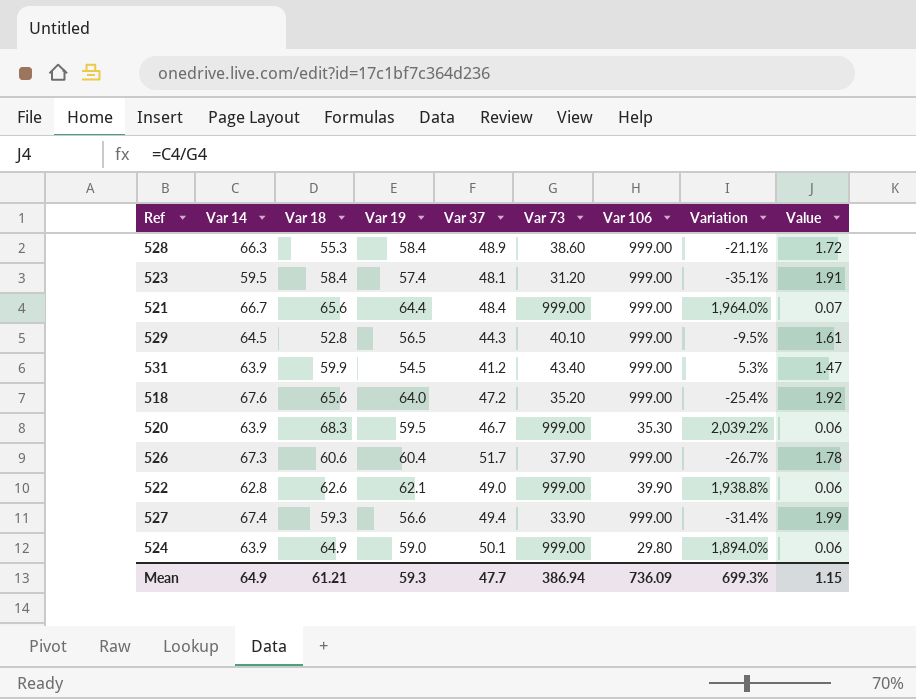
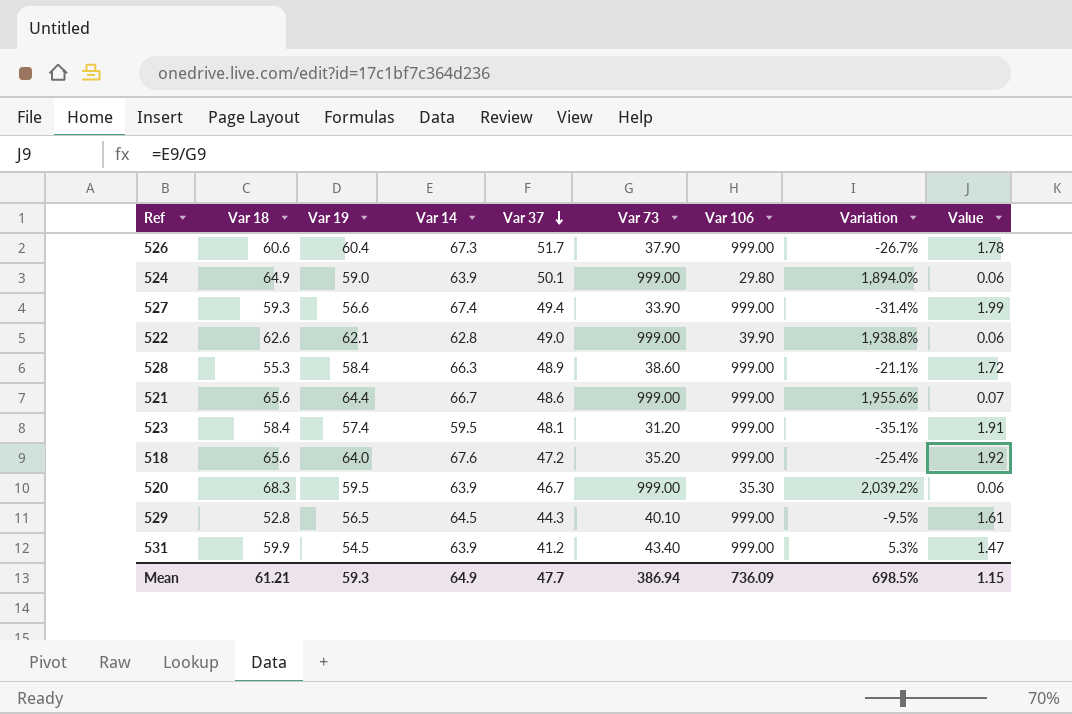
row order: none -> Var 37 descending
column Var 14 | position: 2 -> 4
521 | Var 37: 48.4 -> 48.6
521 | Variation: 1,964.0% -> 1,955.6%
Mean | Variation: 699.3% -> 698.5%

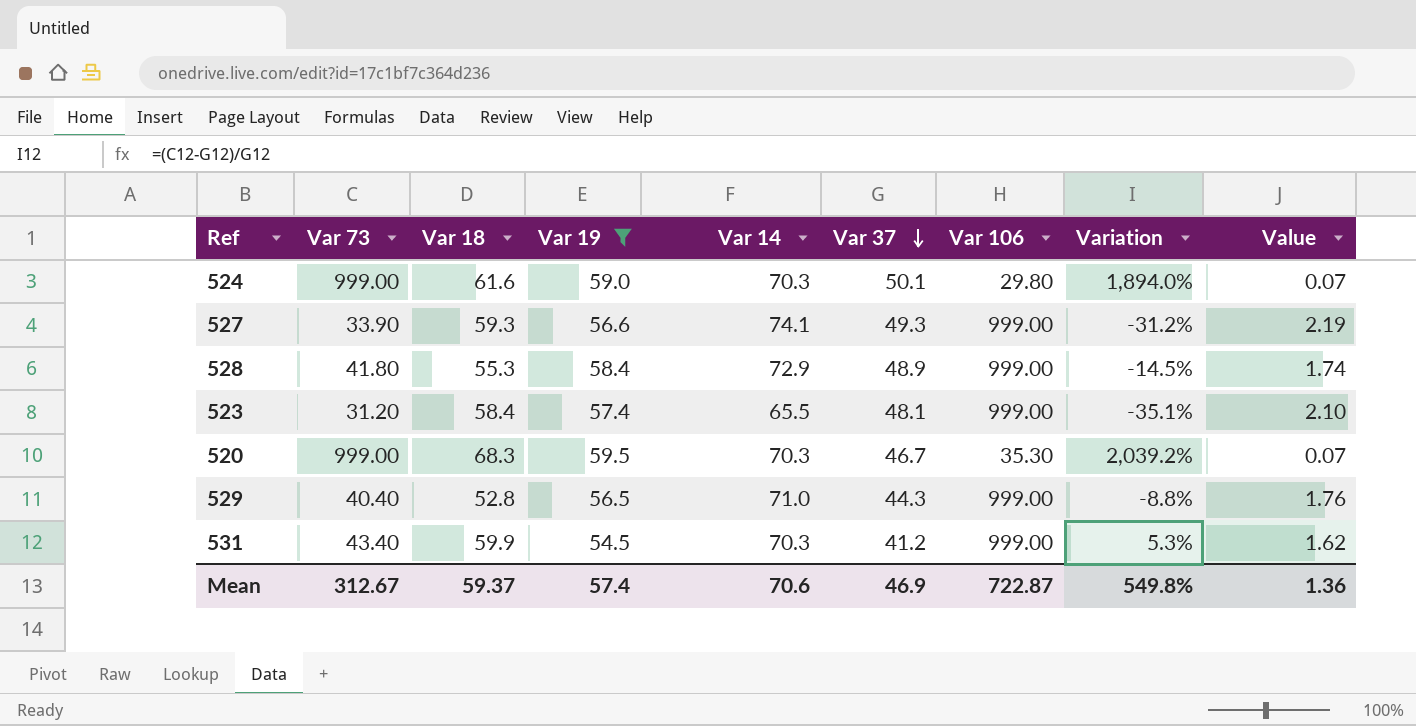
filter: none -> Var 19 <= 59.5
column Var 73 | position: 6 -> 2
524 | Var 18: 64.9 -> 61.6
524 | Var 14: 63.9 -> 70.3
524 | Value: 0.06 -> 0.07
527 | Var 14: 67.4 -> 74.1
527 | Var 37: 49.4 -> 49.3
527 | Variation: -31.4% -> -31.2%
527 | Value: 1.99 -> 2.19
528 | Var 73: 38.60 -> 41.80
528 | Var 14: 66.3 -> 72.9
528 | Variation: -21.1% -> -14.5%
528 | Value: 1.72 -> 1.74
523 | Var 14: 59.5 -> 65.5
523 | Value: 1.91 -> 2.10
520 | Var 14: 63.9 -> 70.3
520 | Value: 0.06 -> 0.07
529 | Var 73: 40.10 -> 40.40
529 | Var 14: 64.5 -> 71.0
529 | Variation: -9.5% -> -8.8%
529 | Value: 1.61 -> 1.76
531 | Var 14: 63.9 -> 70.3
531 | Value: 1.47 -> 1.62
Mean | Var 73: 386.94 -> 312.67
Mean | Var 18: 61.21 -> 59.37
Mean | Var 19: 59.3 -> 57.4
Mean | Var 14: 64.9 -> 70.6
Mean | Var 37: 47.7 -> 46.9
Mean | Var 106: 736.09 -> 722.87
Mean | Variation: 698.5% -> 549.8%
Mean | Value: 1.15 -> 1.36

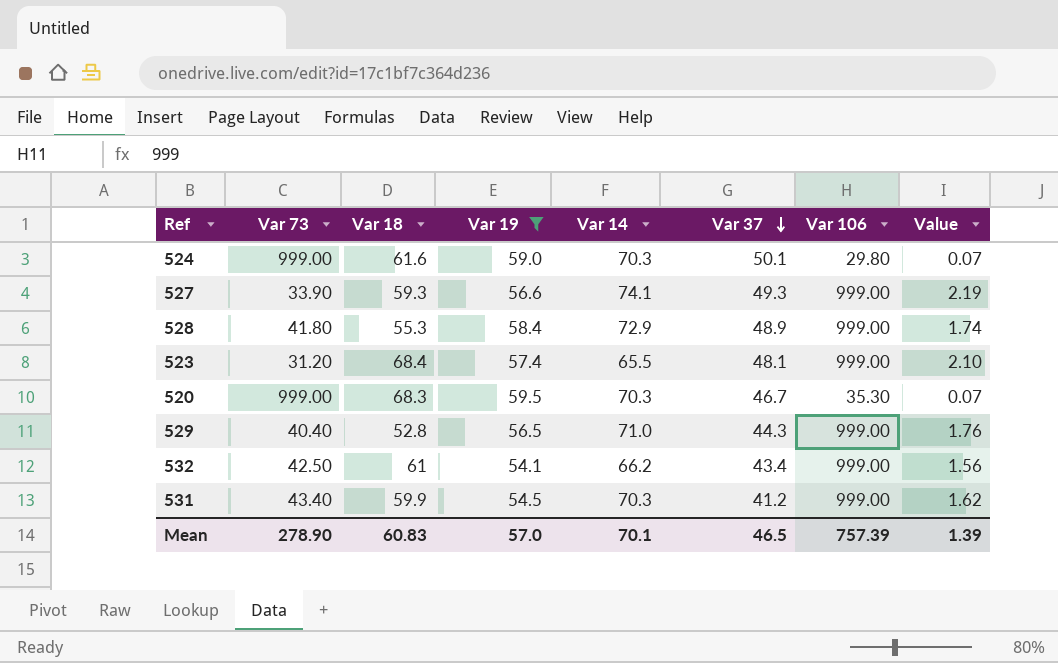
column Variation | formula: ([Var 73] - [Var 37]) / [Var 37] -> none
523 | Var 18: 58.4 -> 68.4
row 532: none -> 42.50 | 61 | 54.1 | 66.2 | 43.4 | 999.00 | 1.56
Mean | Var 73: 312.67 -> 278.90
Mean | Var 18: 59.37 -> 60.83
Mean | Var 19: 57.4 -> 57.0
Mean | Var 14: 70.6 -> 70.1
Mean | Var 37: 46.9 -> 46.5
Mean | Var 106: 722.87 -> 757.39
Mean | Value: 1.36 -> 1.39

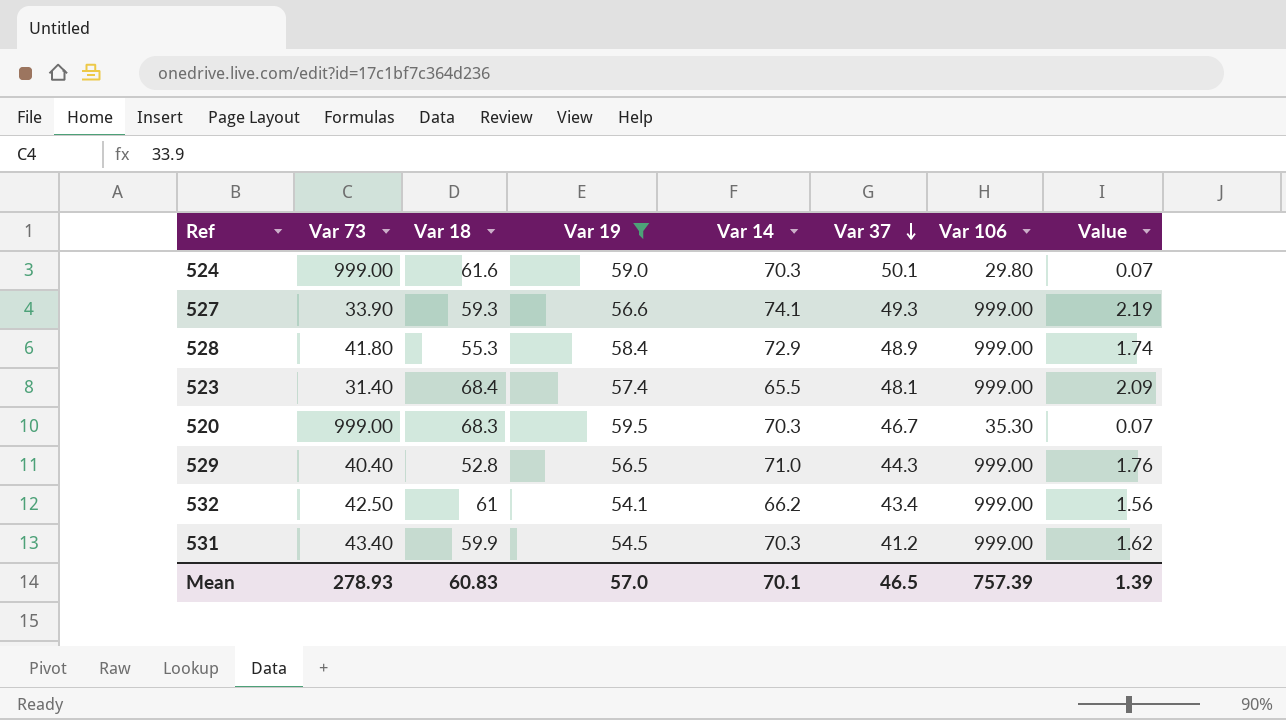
523 | Var 73: 31.20 -> 31.40
523 | Value: 2.10 -> 2.09
Mean | Var 73: 278.90 -> 278.93

